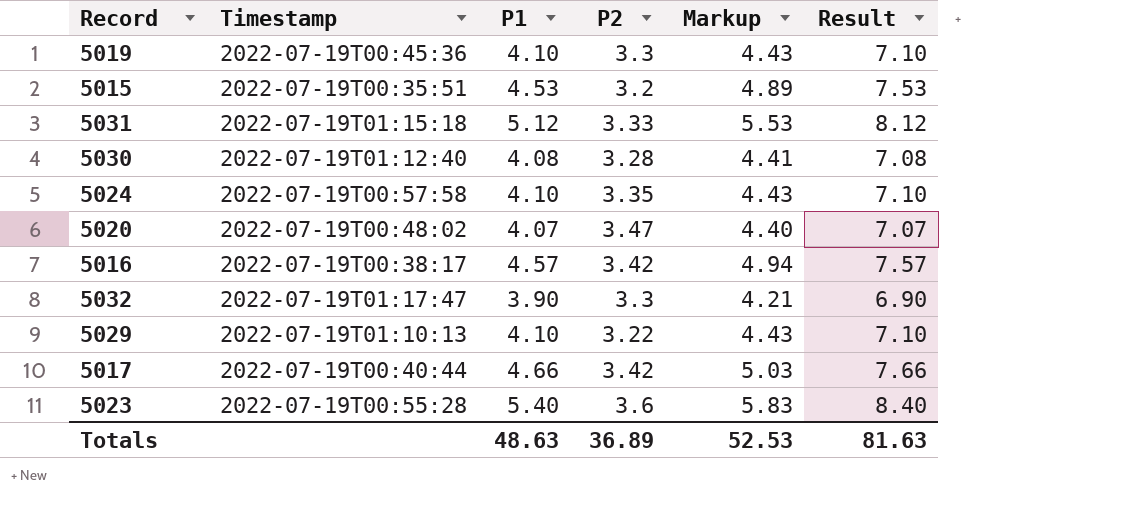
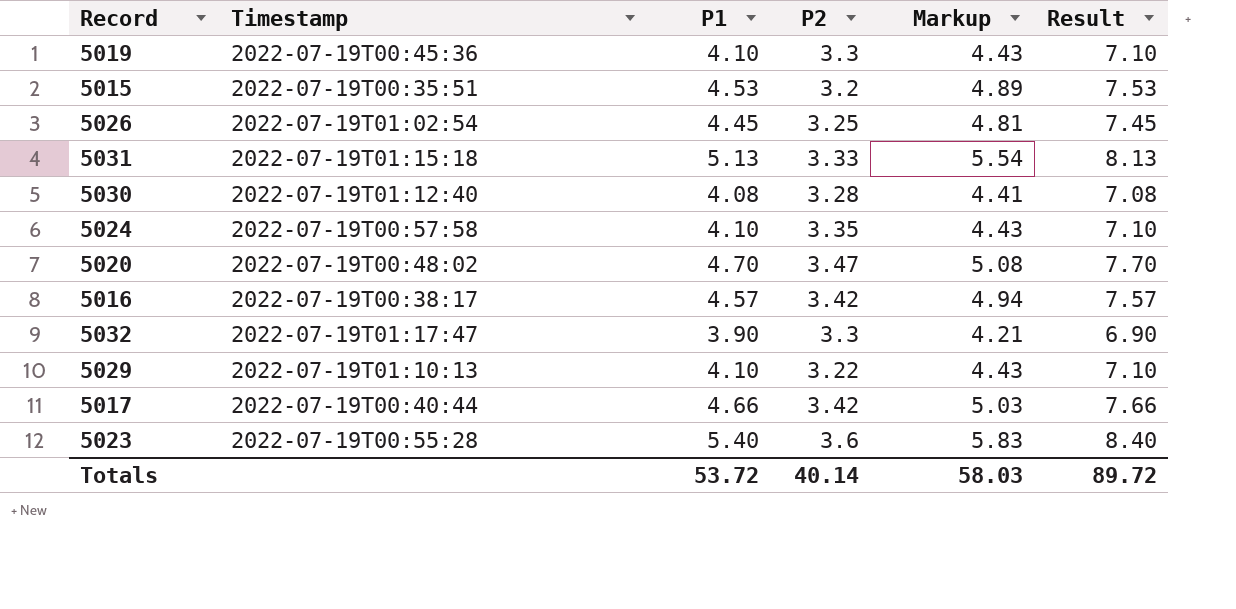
row 5026: none -> 2022-07-19T01:02:54 | 4.45 | 3.25 | 4.81 | 7.45
5031 | P1: 5.12 -> 5.13
5031 | Markup: 5.53 -> 5.54
5031 | Result: 8.12 -> 8.13
5020 | P1: 4.07 -> 4.70
5020 | Markup: 4.40 -> 5.08
5020 | Result: 7.07 -> 7.70
Totals | P1: 48.63 -> 53.72
Totals | P2: 36.89 -> 40.14
Totals | Markup: 52.53 -> 58.03
Totals | Result: 81.63 -> 89.72

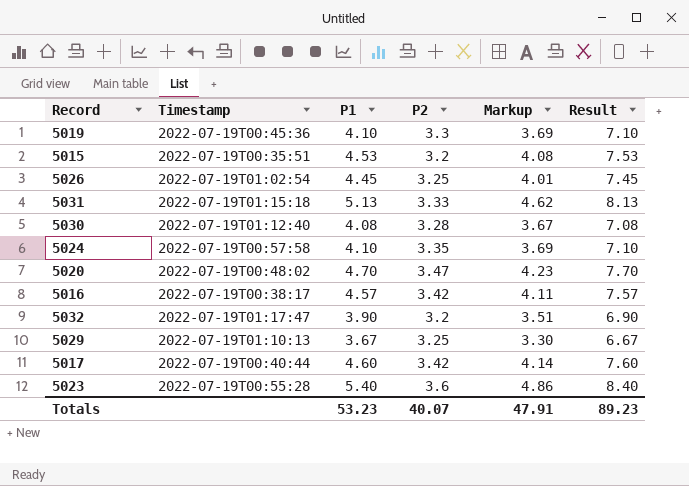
column Markup | formula: [P1] * 1.08 -> [P1] * 0.9
5032 | P2: 3.3 -> 3.2
5029 | P1: 4.10 -> 3.67
5029 | P2: 3.22 -> 3.25
5029 | Result: 7.10 -> 6.67
5017 | P1: 4.66 -> 4.60
5017 | Result: 7.66 -> 7.60
Totals | P1: 53.72 -> 53.23
Totals | P2: 40.14 -> 40.07
Totals | Markup: 58.03 -> 47.91
Totals | Result: 89.72 -> 89.23

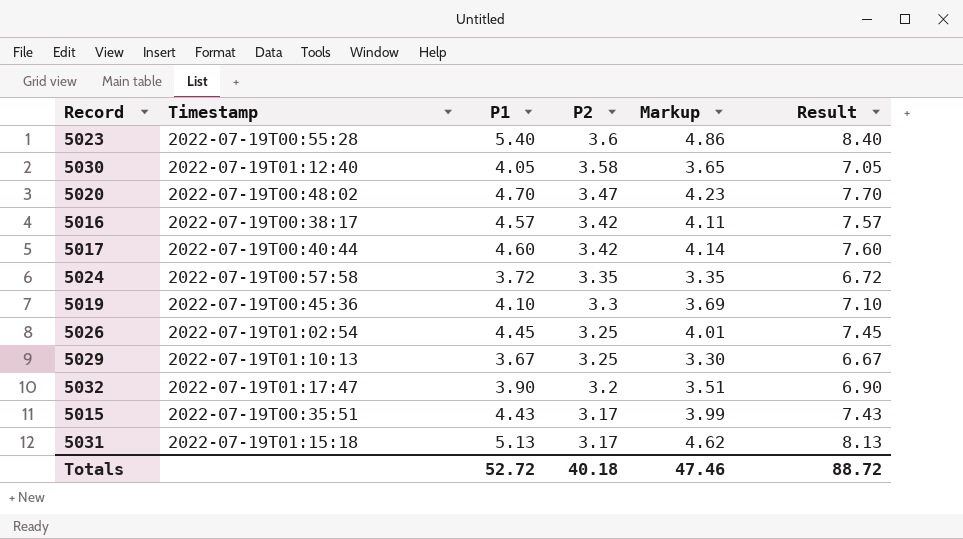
row order: none -> P2 descending
5030 | P1: 4.08 -> 4.05
5030 | P2: 3.28 -> 3.58
5030 | Markup: 3.67 -> 3.65
5030 | Result: 7.08 -> 7.05
5024 | P1: 4.10 -> 3.72
5024 | Markup: 3.69 -> 3.35
5024 | Result: 7.10 -> 6.72
5015 | P1: 4.53 -> 4.43
5015 | P2: 3.2 -> 3.17
5015 | Markup: 4.08 -> 3.99
5015 | Result: 7.53 -> 7.43
5031 | P2: 3.33 -> 3.17
Totals | P1: 53.23 -> 52.72
Totals | P2: 40.07 -> 40.18
Totals | Markup: 47.91 -> 47.46
Totals | Result: 89.23 -> 88.72

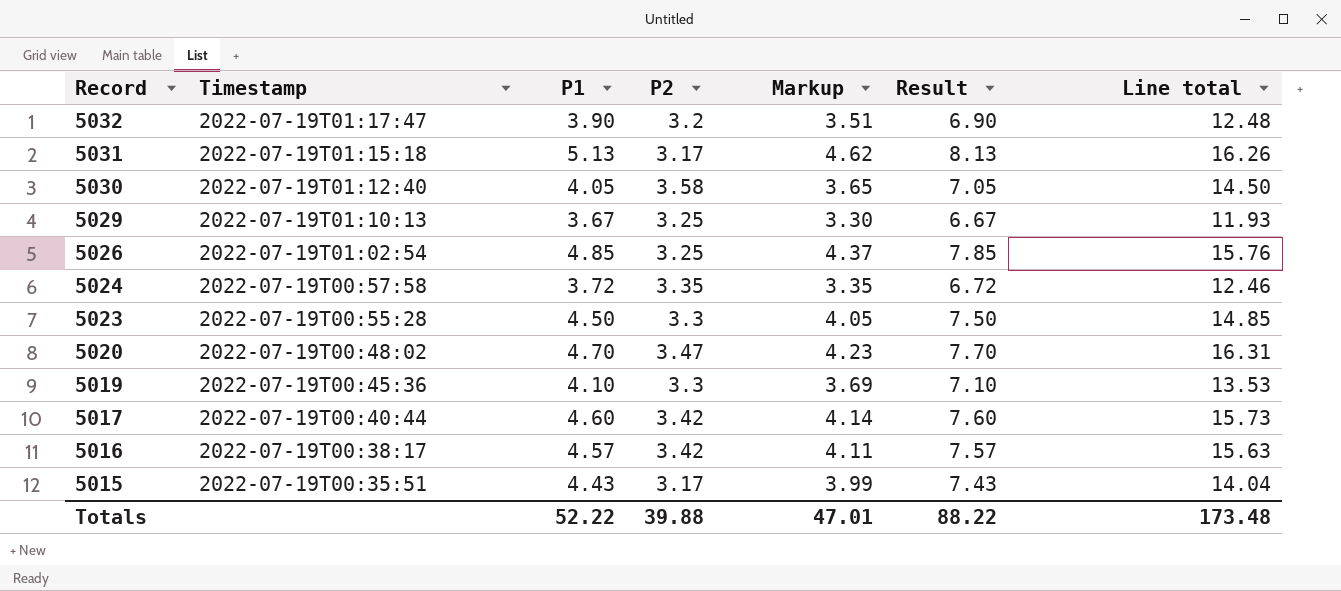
row order: P2 descending -> Record descending
column Line total | formula: none -> [P1] * [P2]
5026 | P1: 4.45 -> 4.85
5026 | Markup: 4.01 -> 4.37
5026 | Result: 7.45 -> 7.85
5023 | P1: 5.40 -> 4.50
5023 | P2: 3.6 -> 3.3
5023 | Markup: 4.86 -> 4.05
5023 | Result: 8.40 -> 7.50
Totals | P1: 52.72 -> 52.22
Totals | P2: 40.18 -> 39.88
Totals | Markup: 47.46 -> 47.01
Totals | Result: 88.72 -> 88.22

